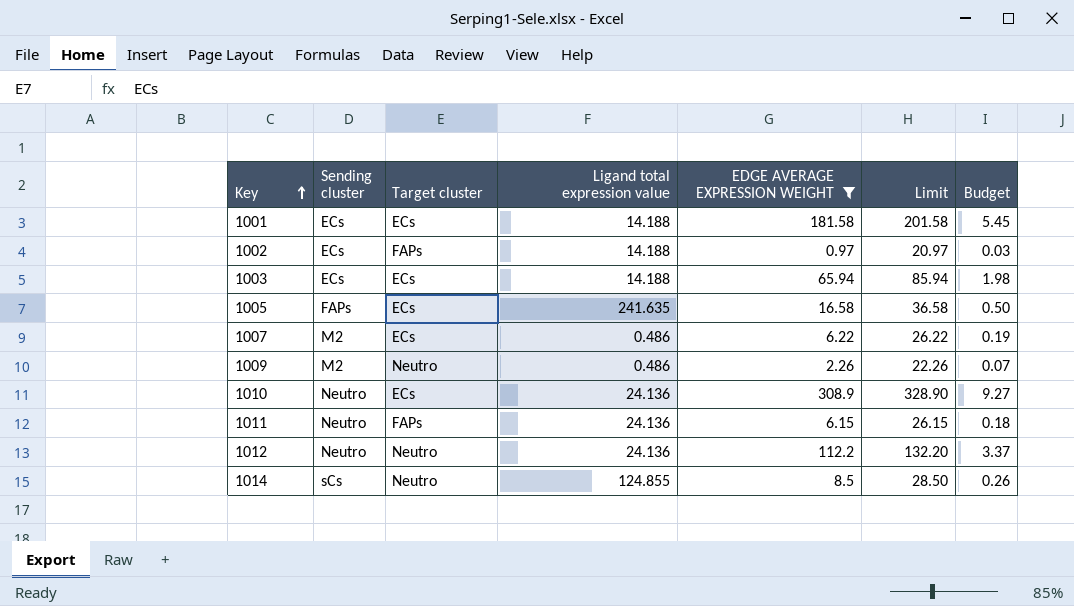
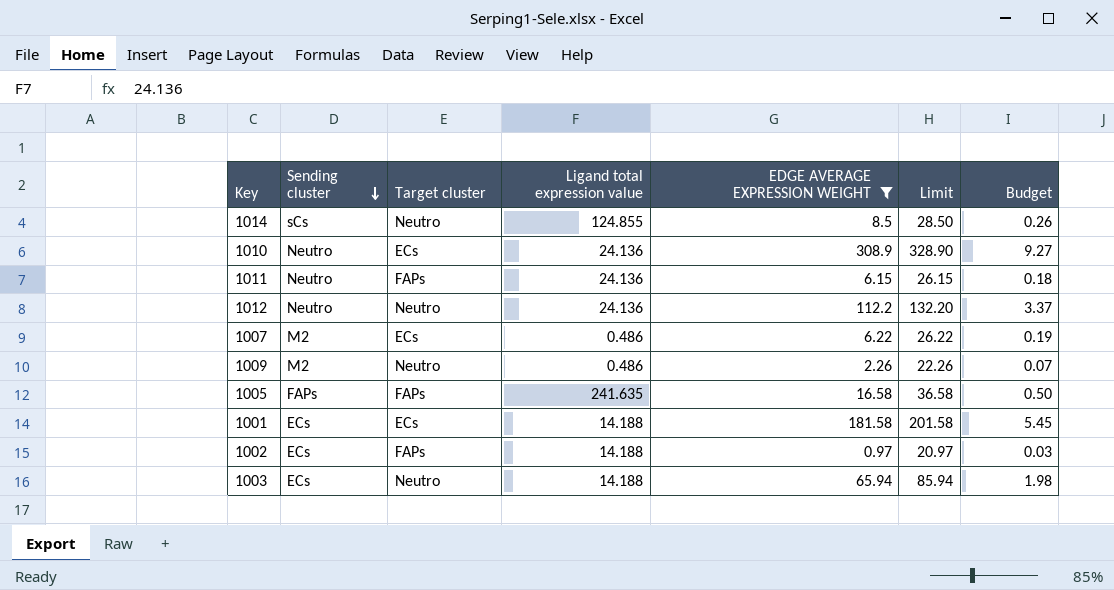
row order: Key ascending -> Sending cluster descending
1005 | Target cluster: ECs -> FAPs
1003 | Target cluster: ECs -> Neutro

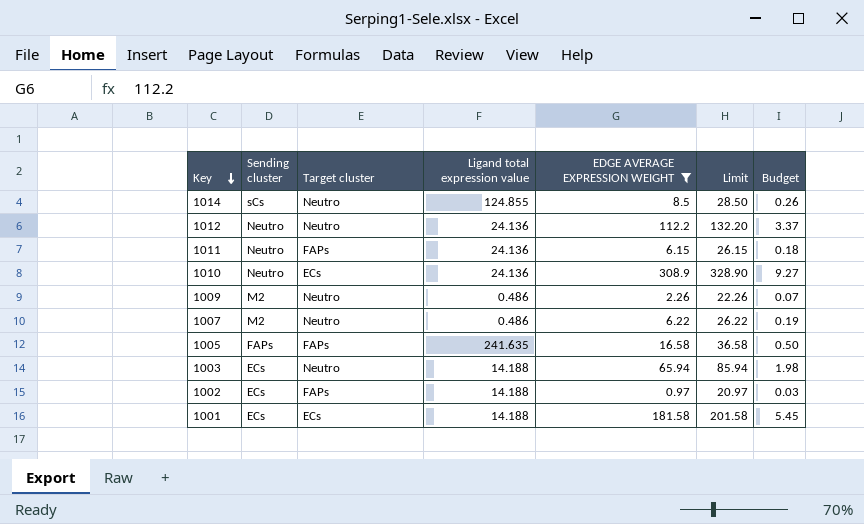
row order: Sending cluster descending -> Key descending
1007 | Target cluster: ECs -> Neutro

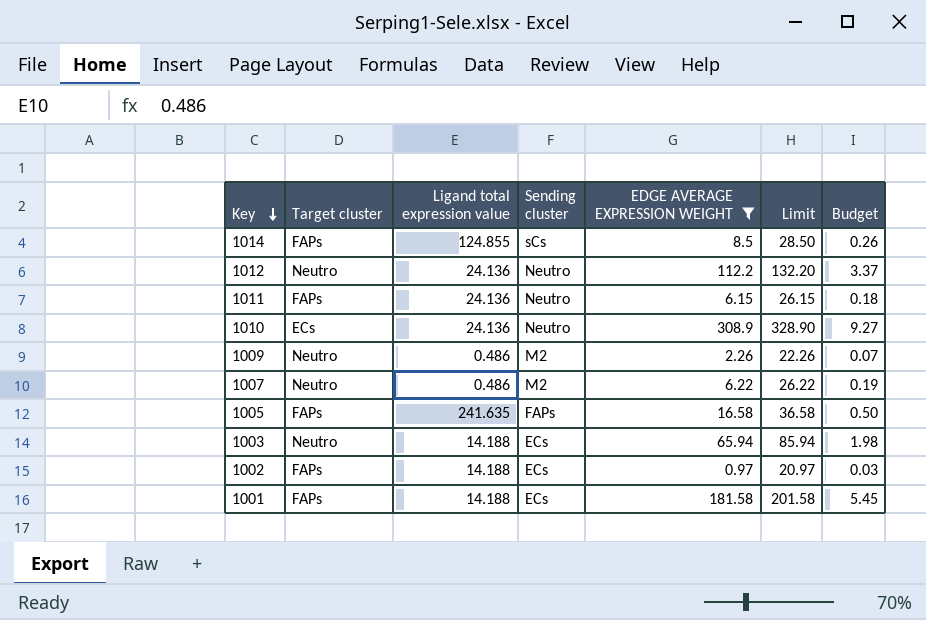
column Sending cluster | position: 2 -> 4
1014 | Target cluster: Neutro -> FAPs
1001 | Target cluster: ECs -> FAPs

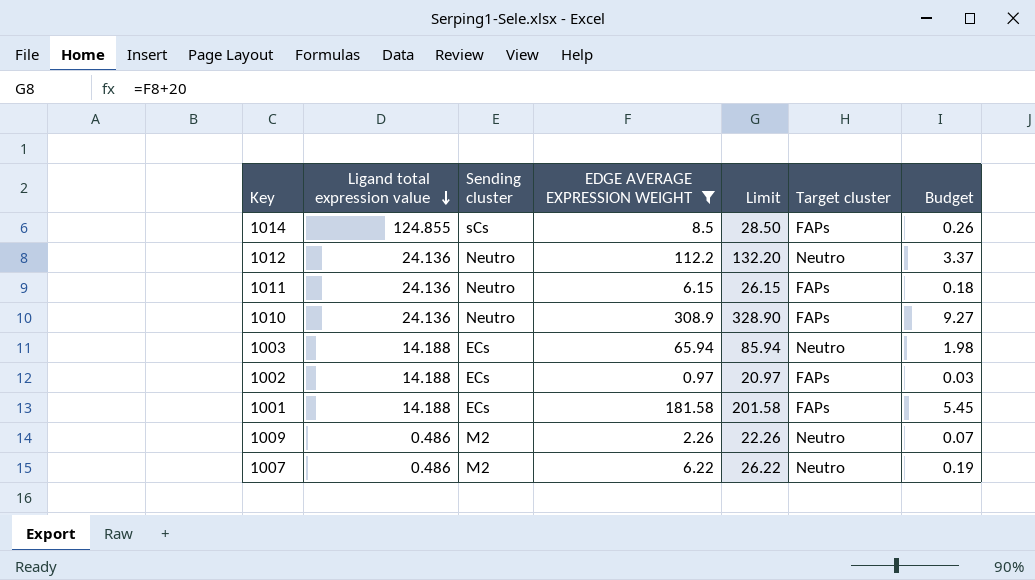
row order: Key descending -> Ligand total expression value descending
column Target cluster | position: 2 -> 6
row 1005: FAPs | 241.635 | FAPs | 16.58 | 36.58 | 0.50 -> none
1010 | Target cluster: ECs -> FAPs

